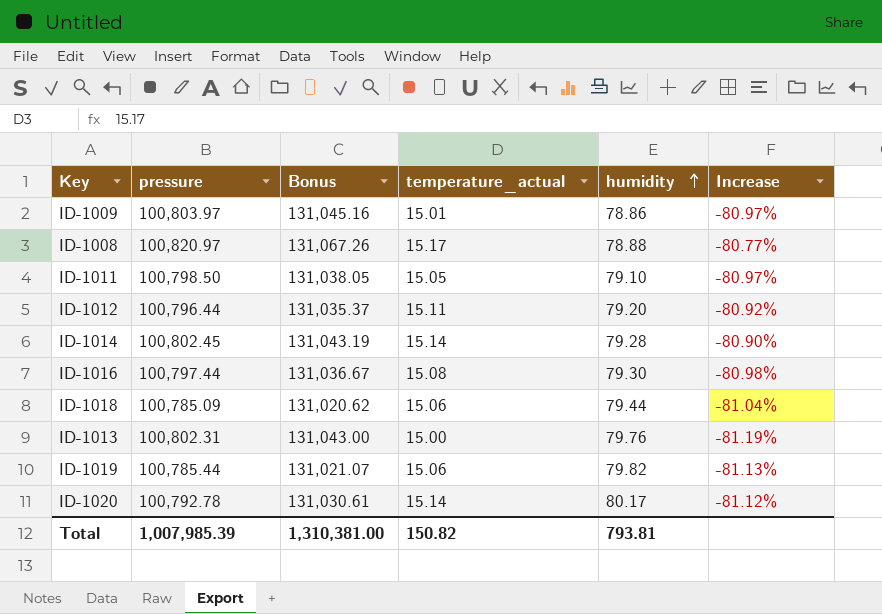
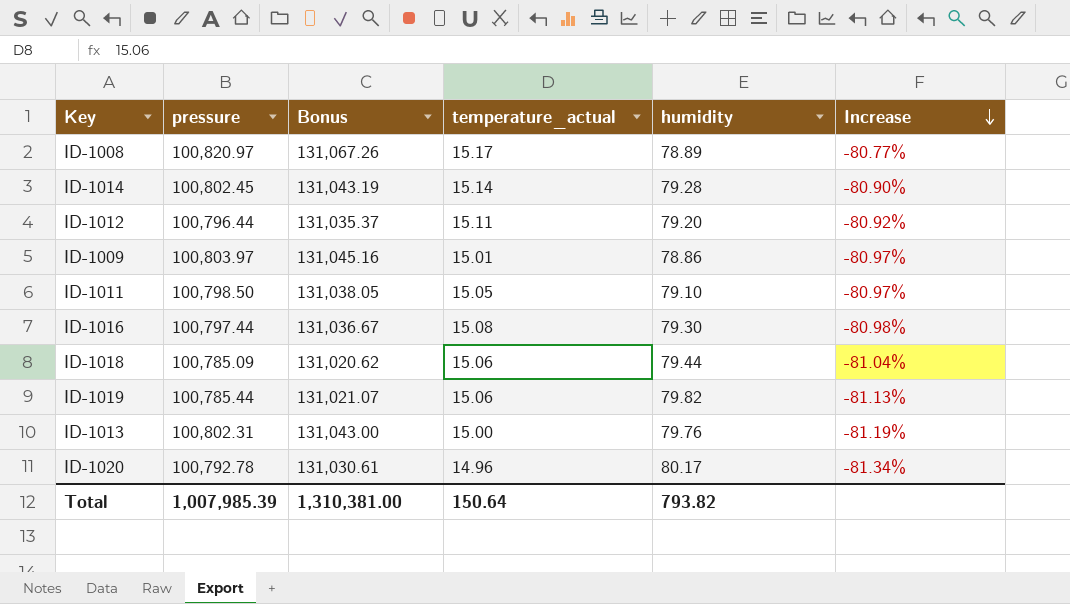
row order: humidity ascending -> Increase descending
ID-1008 | humidity: 78.88 -> 78.89
ID-1020 | temperature_actual: 15.14 -> 14.96
ID-1020 | Increase: -81.12% -> -81.34%
Total | temperature_actual: 150.82 -> 150.64
Total | humidity: 793.81 -> 793.82

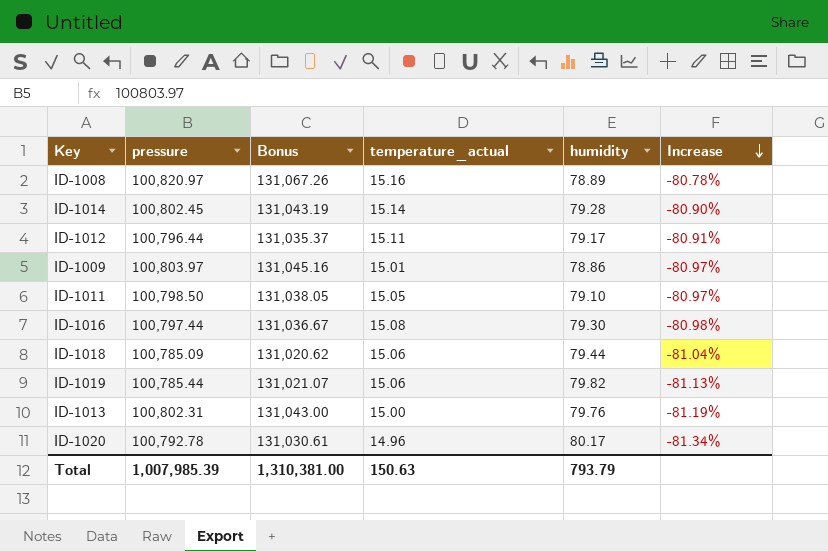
ID-1008 | temperature_actual: 15.17 -> 15.16
ID-1008 | Increase: -80.77% -> -80.78%
ID-1012 | humidity: 79.20 -> 79.17
ID-1012 | Increase: -80.92% -> -80.91%
Total | temperature_actual: 150.64 -> 150.63
Total | humidity: 793.82 -> 793.79

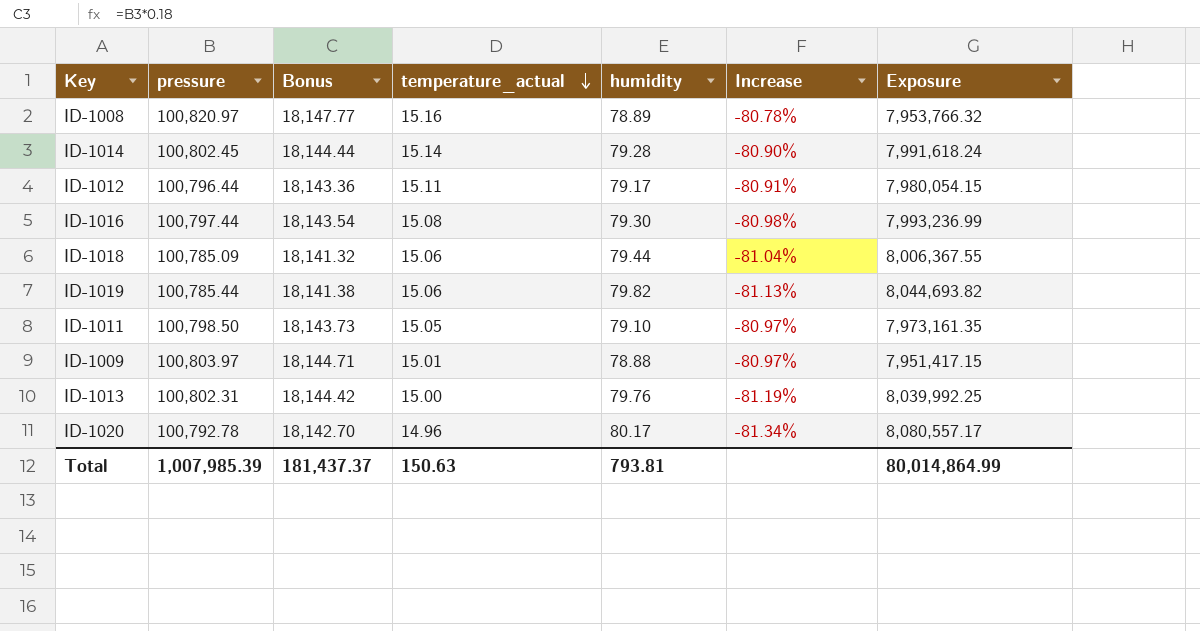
row order: Increase descending -> temperature_actual descending
column Bonus | formula: [pressure] * 1.3 -> [pressure] * 0.18
column Exposure | formula: none -> [pressure] * [humidity]
ID-1009 | humidity: 78.86 -> 78.88
Total | Bonus: 1,310,381.00 -> 181,437.37
Total | humidity: 793.79 -> 793.81

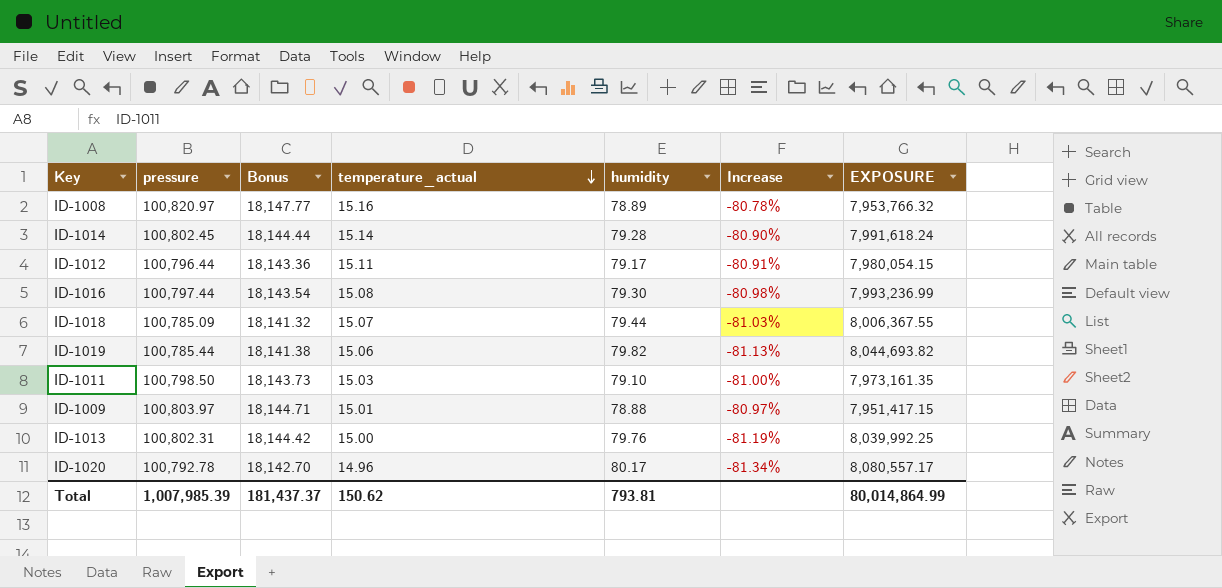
column name: Exposure -> EXPOSURE
ID-1018 | temperature_actual: 15.06 -> 15.07
ID-1018 | Increase: -81.04% -> -81.03%
ID-1011 | temperature_actual: 15.05 -> 15.03
ID-1011 | Increase: -80.97% -> -81.00%
Total | temperature_actual: 150.63 -> 150.62

